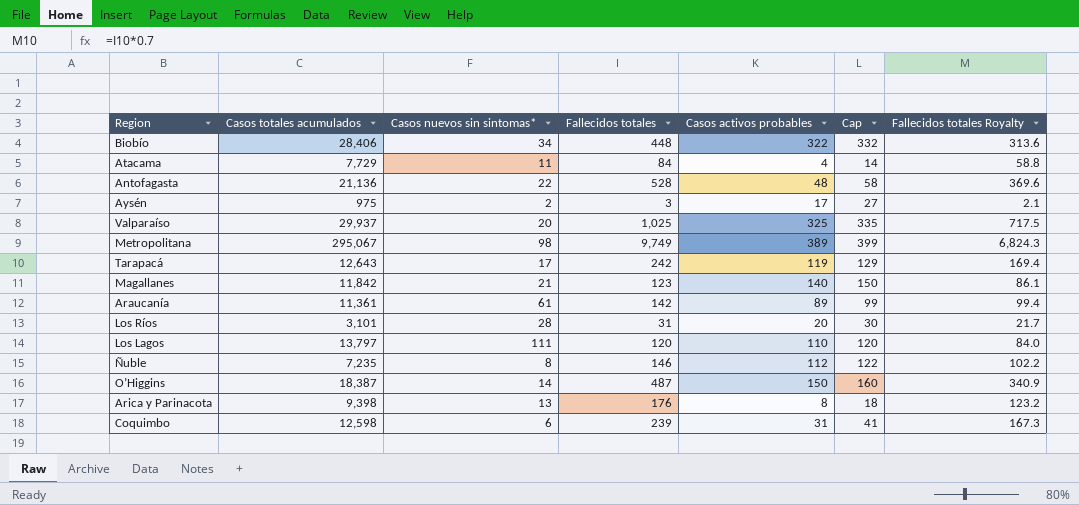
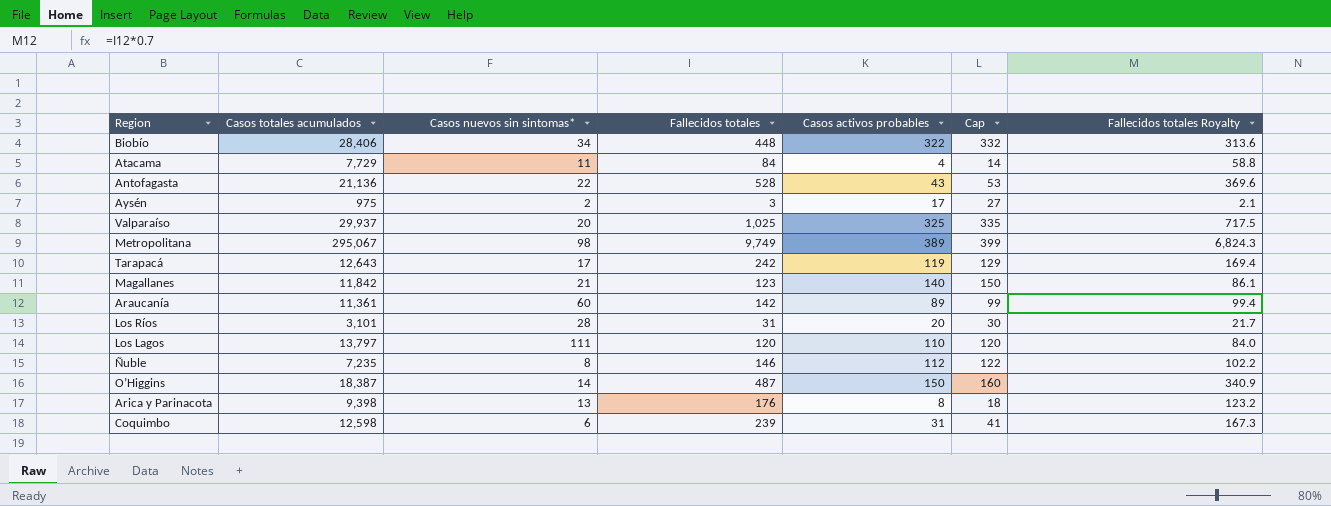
Antofagasta | Casos activos probables: 48 -> 43
Antofagasta | Cap: 58 -> 53
Araucanía | Casos nuevos sin sintomas*: 61 -> 60

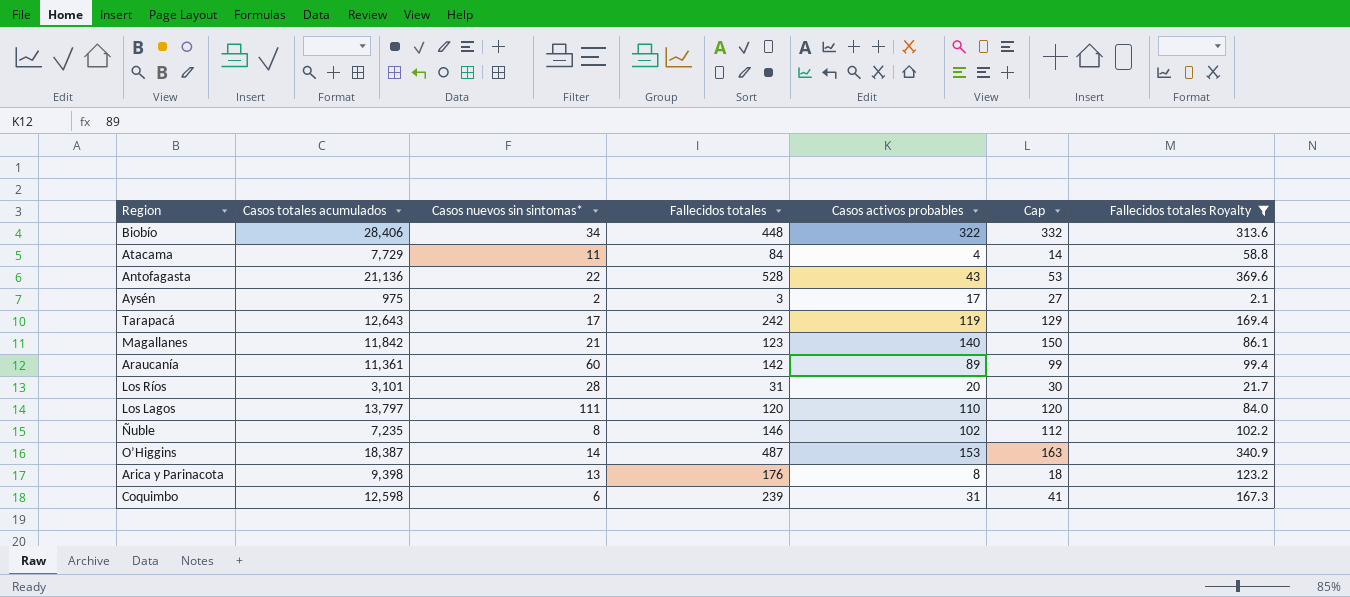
filter: none -> Fallecidos totales Royalty <= 369.6
Ñuble | Casos activos probables: 112 -> 102
Ñuble | Cap: 122 -> 112
O’Higgins | Casos activos probables: 150 -> 153
O’Higgins | Cap: 160 -> 163

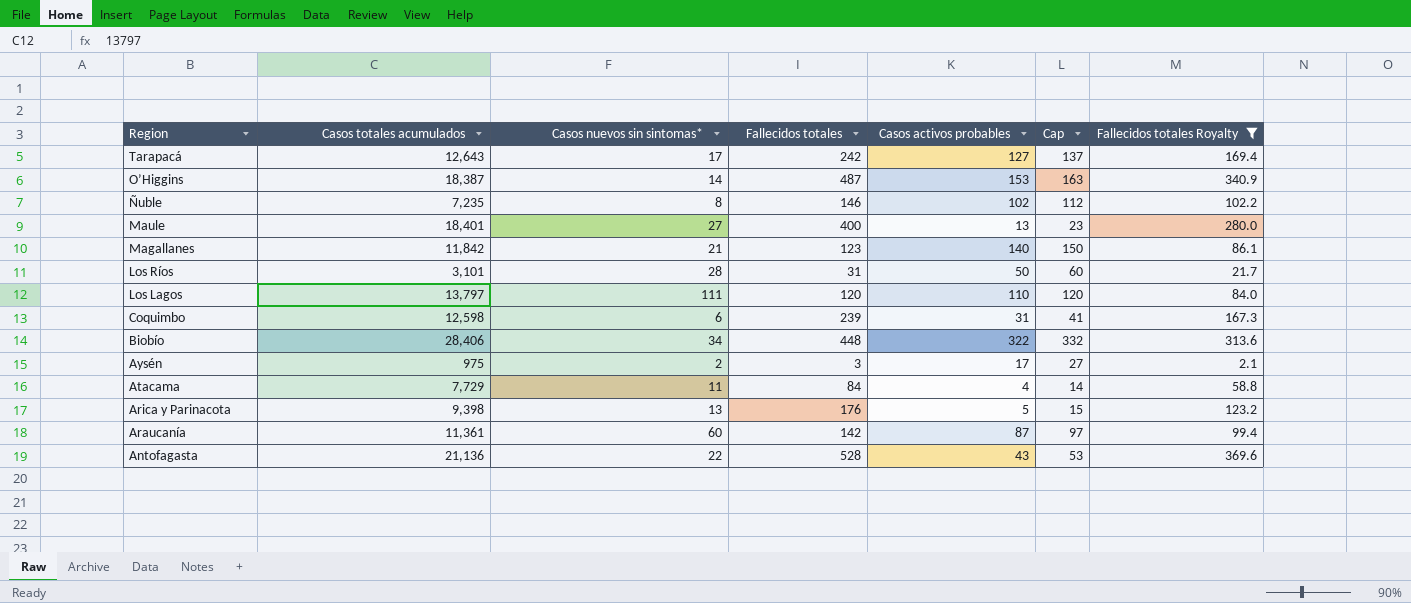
row order: none -> Region descending
Tarapacá | Casos activos probables: 119 -> 127
Tarapacá | Cap: 129 -> 137
row Maule: none -> 18,401 | 27 | 400 | 13 | 23 | 280.0
Los Ríos | Casos activos probables: 20 -> 50
Los Ríos | Cap: 30 -> 60
Arica y Parinacota | Casos activos probables: 8 -> 5
Arica y Parinacota | Cap: 18 -> 15
Araucanía | Casos activos probables: 89 -> 87
Araucanía | Cap: 99 -> 97

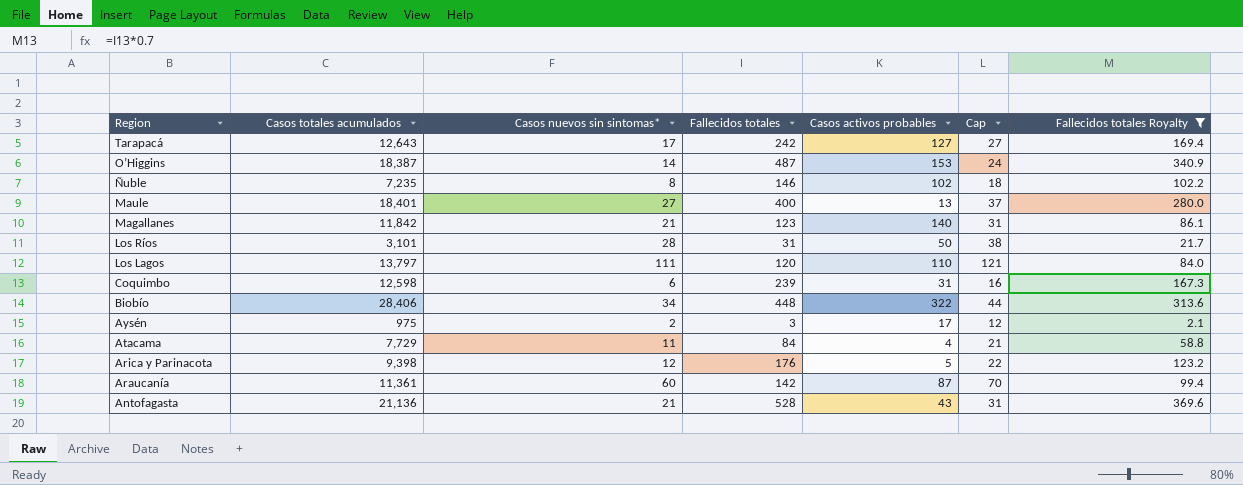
column Cap | formula: [Casos activos probables] + 10 -> [Casos nuevos sin sintomas*] + 10
Arica y Parinacota | Casos nuevos sin sintomas*: 13 -> 12
Antofagasta | Casos nuevos sin sintomas*: 22 -> 21

